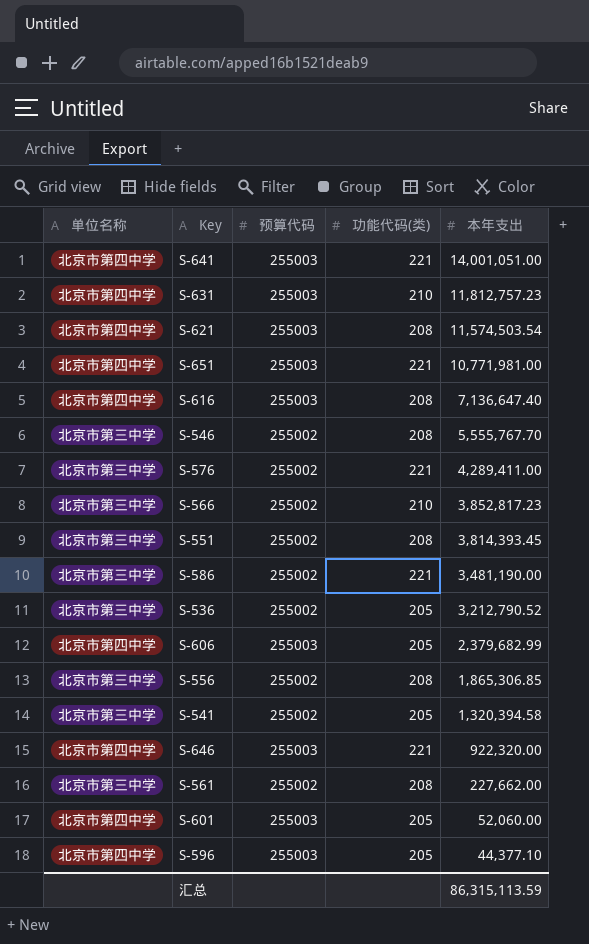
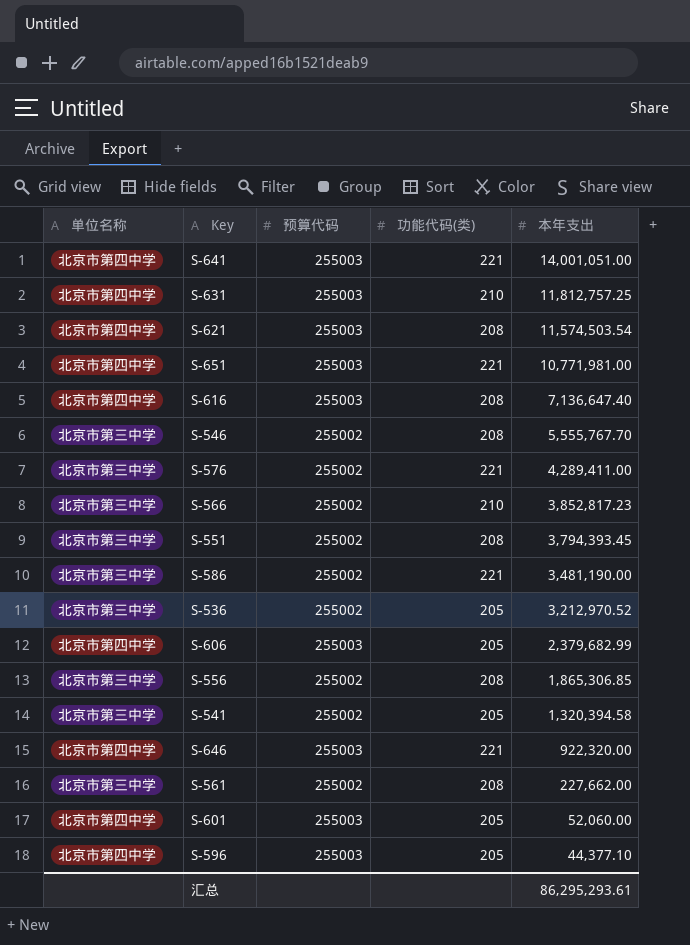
S-631 | 本年支出: 11,812,757.23 -> 11,812,757.25
S-551 | 本年支出: 3,814,393.45 -> 3,794,393.45
S-536 | 本年支出: 3,212,790.52 -> 3,212,970.52
汇总 | 本年支出: 86,315,113.59 -> 86,295,293.61

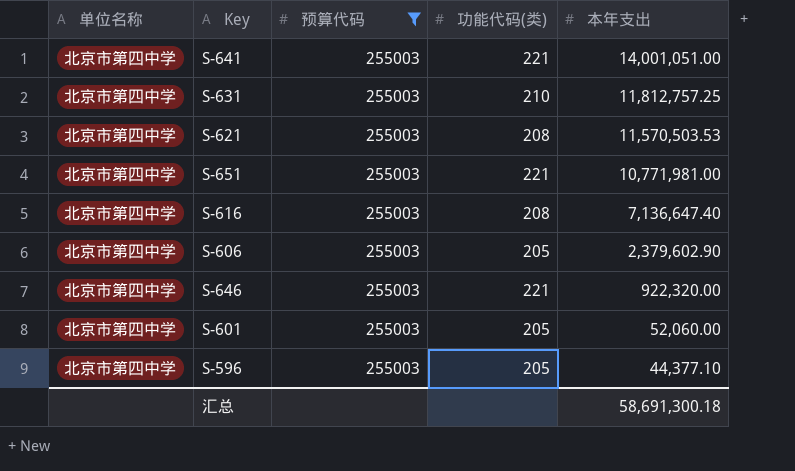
filter: none -> 预算代码 = 255003
S-621 | 本年支出: 11,574,503.54 -> 11,570,503.53
S-606 | 本年支出: 2,379,682.99 -> 2,379,602.90
汇总 | 本年支出: 86,295,293.61 -> 58,691,300.18

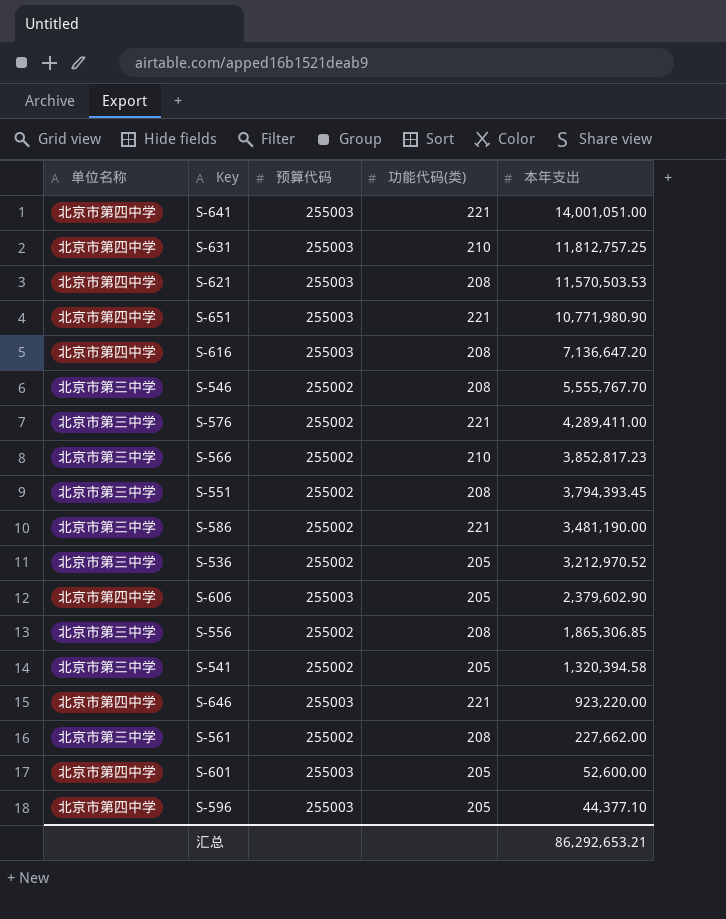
filter: 预算代码 = 255003 -> none
S-651 | 本年支出: 10,771,981.00 -> 10,771,980.90
S-616 | 本年支出: 7,136,647.40 -> 7,136,647.20
S-646 | 本年支出: 922,320.00 -> 923,220.00
S-601 | 本年支出: 52,060.00 -> 52,600.00
汇总 | 本年支出: 58,691,300.18 -> 86,292,653.21

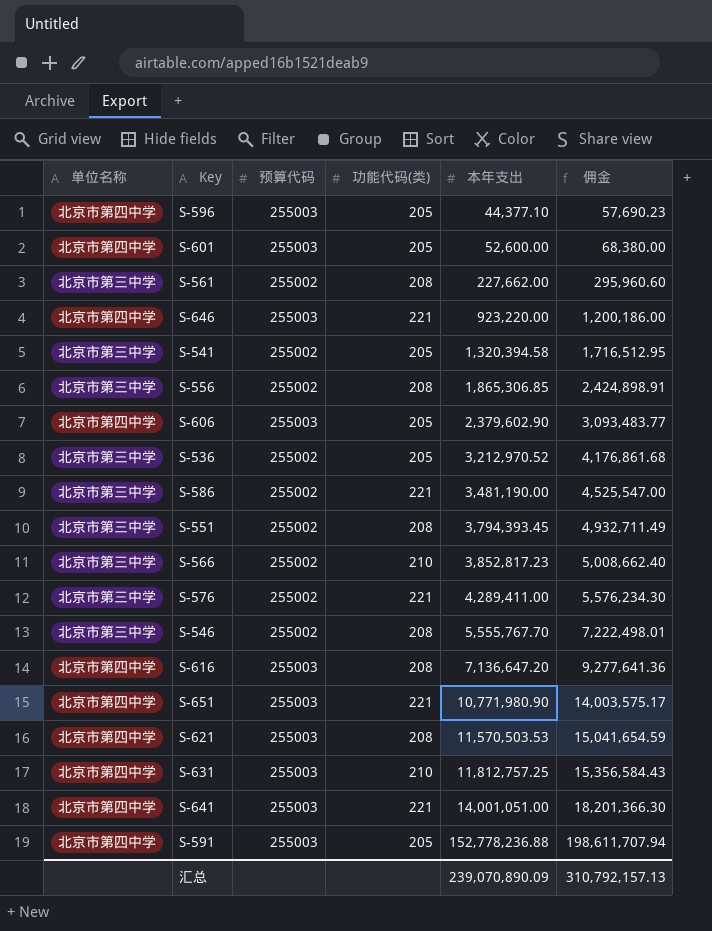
row order: 本年支出 descending -> 本年支出 ascending
column 佣金 | formula: none -> [本年支出] * 1.3
row S-591: none -> 北京市第四中学 | 255003 | 205 | 152,778,236.88 | 198,611,707.94
汇总 | 本年支出: 86,292,653.21 -> 239,070,890.09

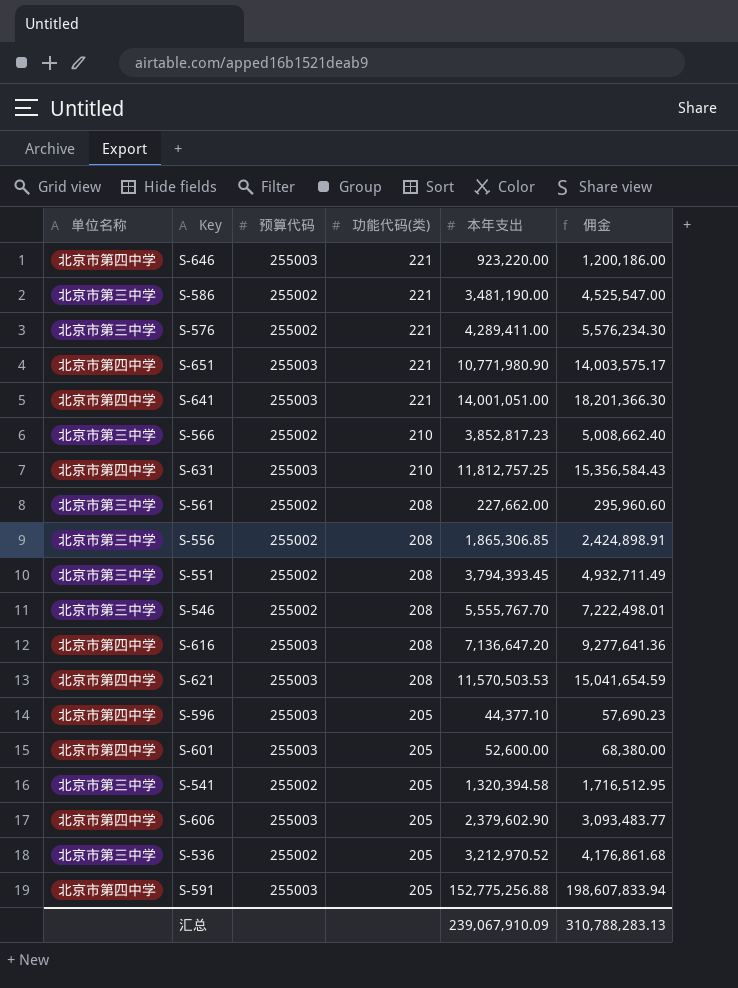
row order: 本年支出 ascending -> 功能代码(类) descending
S-591 | 本年支出: 152,778,236.88 -> 152,775,256.88
S-591 | 佣金: 198,611,707.94 -> 198,607,833.94
汇总 | 本年支出: 239,070,890.09 -> 239,067,910.09
汇总 | 佣金: 310,792,157.13 -> 310,788,283.13

